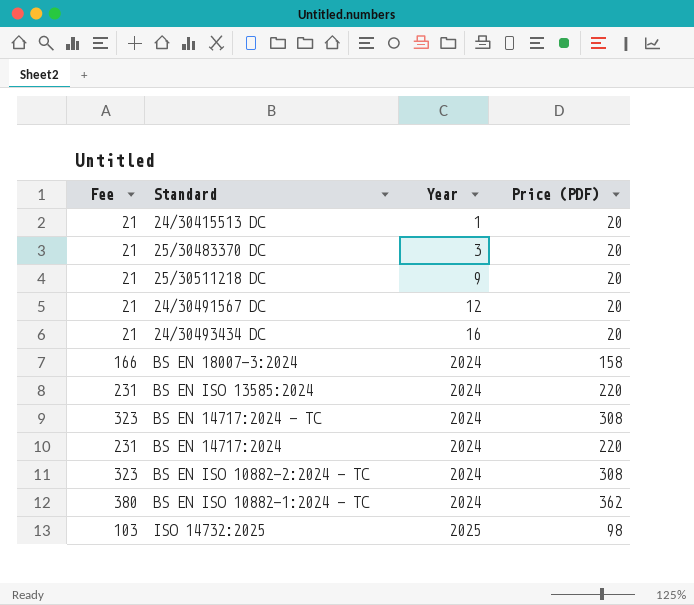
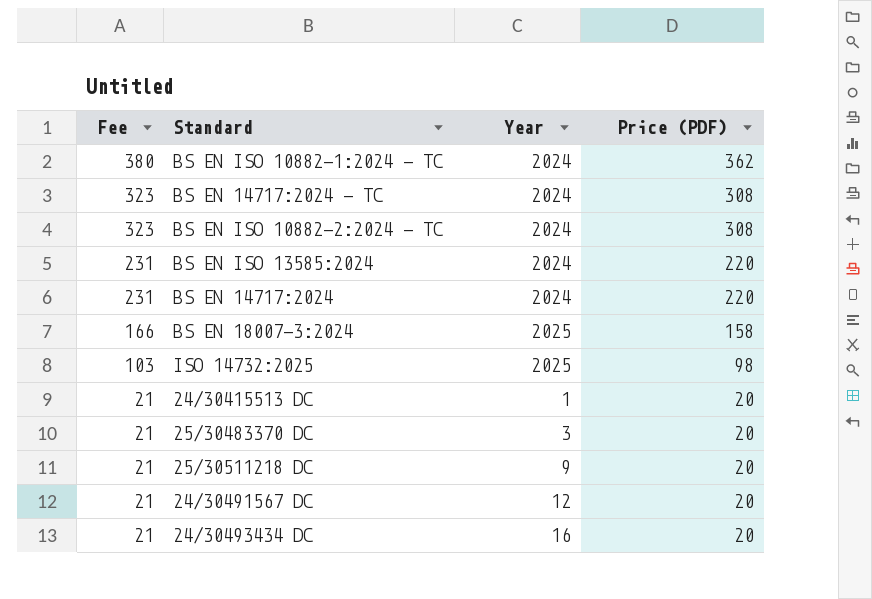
row order: Year ascending -> Fee descending
BS EN 18007-3:2024 | Year: 2024 -> 2025

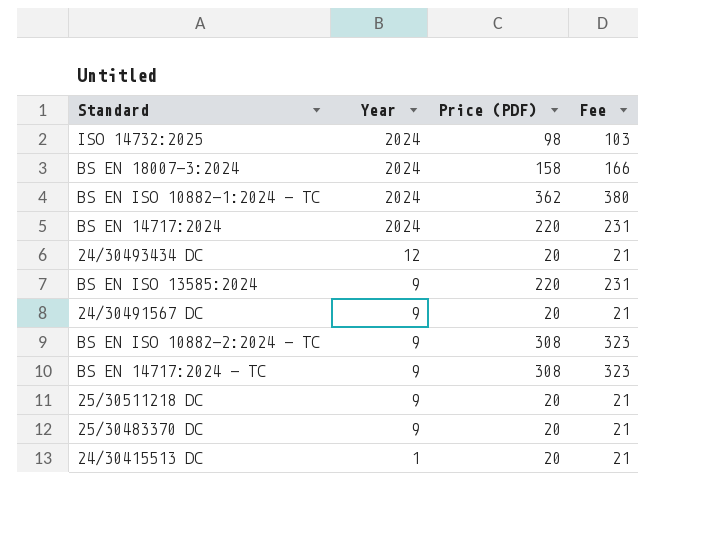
row order: Fee descending -> Year descending
column Fee | position: 1 -> 4
ISO 14732:2025 | Year: 2025 -> 2024
BS EN 18007-3:2024 | Year: 2025 -> 2024
24/30493434 DC | Year: 16 -> 12
BS EN ISO 13585:2024 | Year: 2024 -> 9
24/30491567 DC | Year: 12 -> 9
BS EN ISO 10882-2:2024 - TC | Year: 2024 -> 9
BS EN 14717:2024 - TC | Year: 2024 -> 9
25/30483370 DC | Year: 3 -> 9

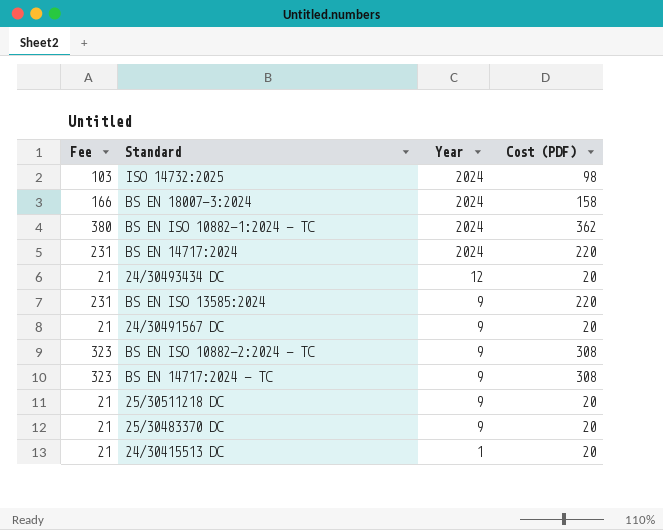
column Fee | position: 4 -> 1
column name: Price (PDF) -> Cost (PDF)

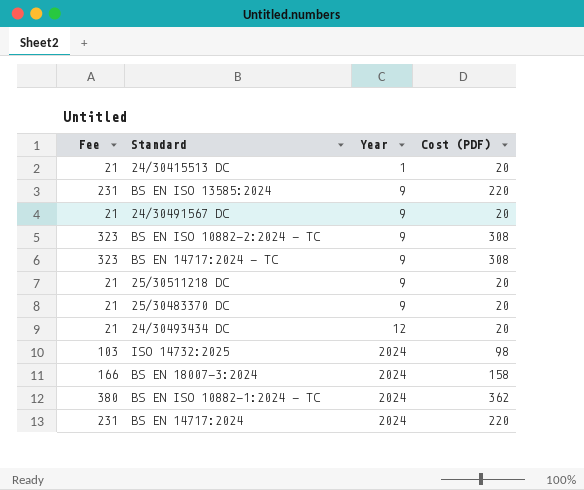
row order: Year descending -> Year ascending

